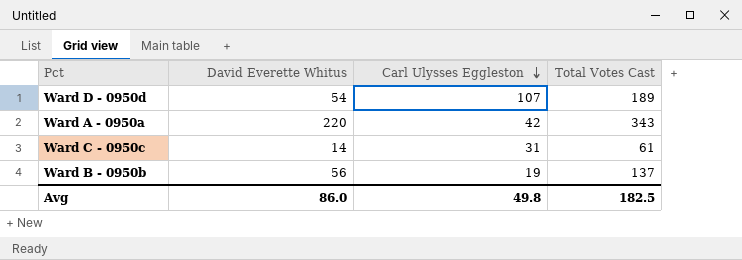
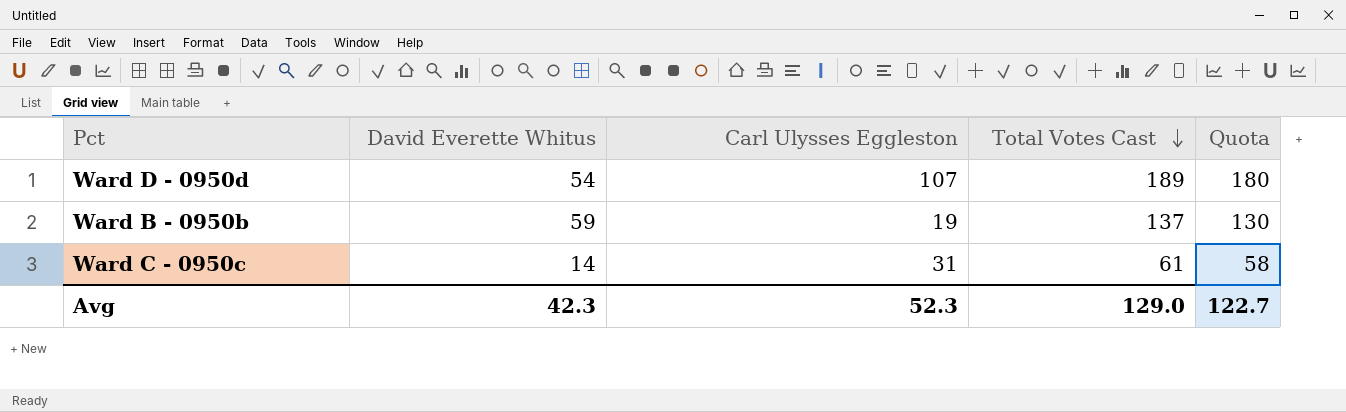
row order: Carl Ulysses Eggleston descending -> Total Votes Cast descending
column Quota | formula: none -> [Total Votes Cast] * 0.95
row Ward A - 0950a: 220 | 42 | 343 -> none
Ward B - 0950b | David Everette Whitus: 56 -> 59
Avg | David Everette Whitus: 86.0 -> 42.3
Avg | Carl Ulysses Eggleston: 49.8 -> 52.3
Avg | Total Votes Cast: 182.5 -> 129.0

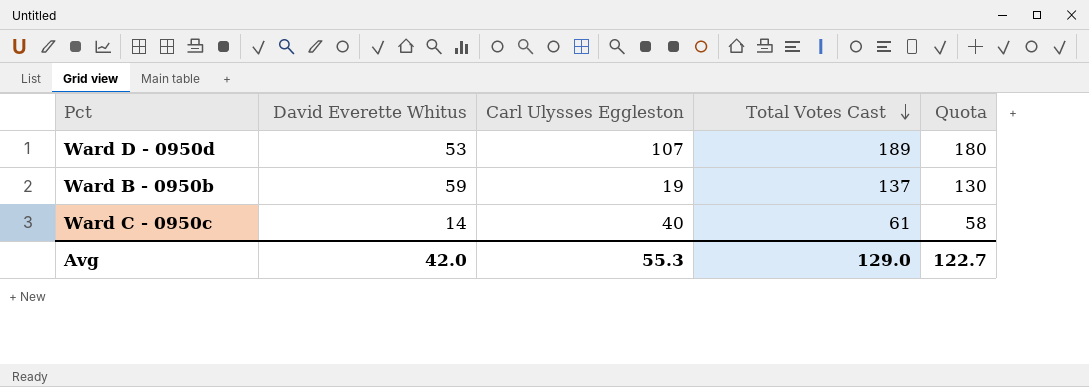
Ward D - 0950d | David Everette Whitus: 54 -> 53
Ward C - 0950c | Carl Ulysses Eggleston: 31 -> 40
Avg | David Everette Whitus: 42.3 -> 42.0
Avg | Carl Ulysses Eggleston: 52.3 -> 55.3

